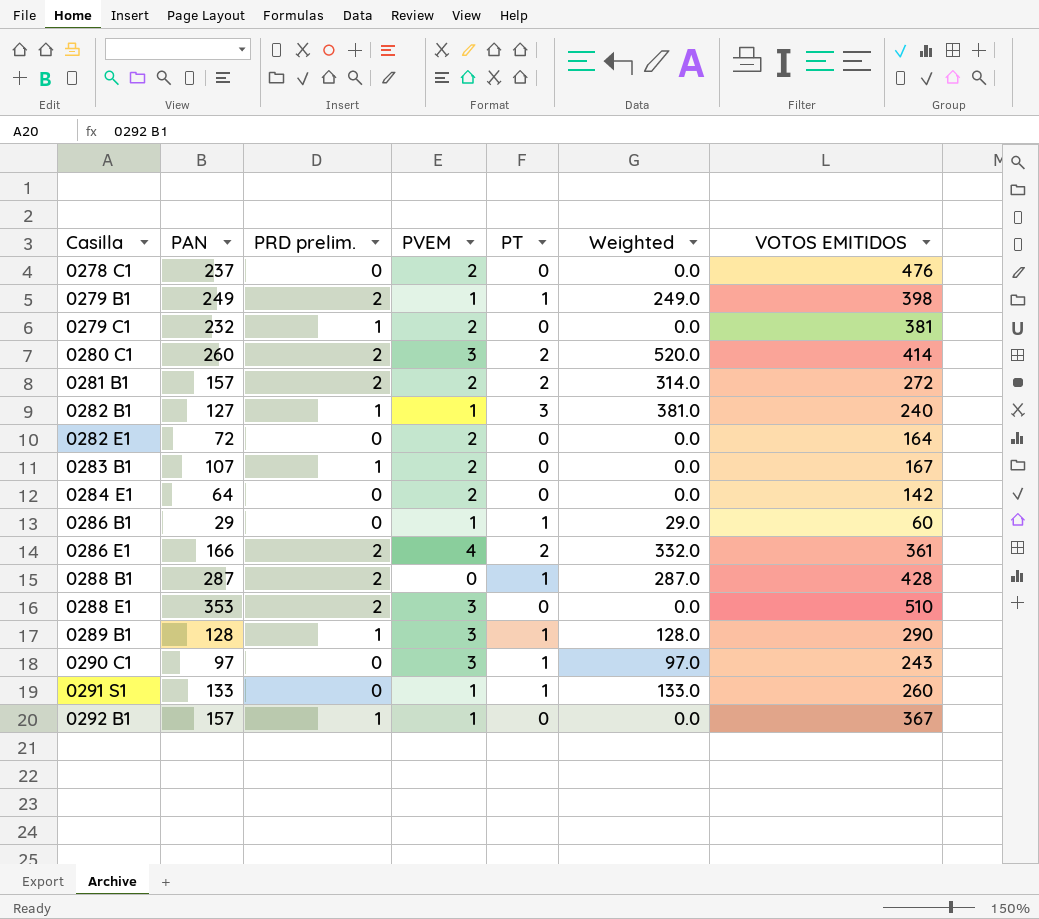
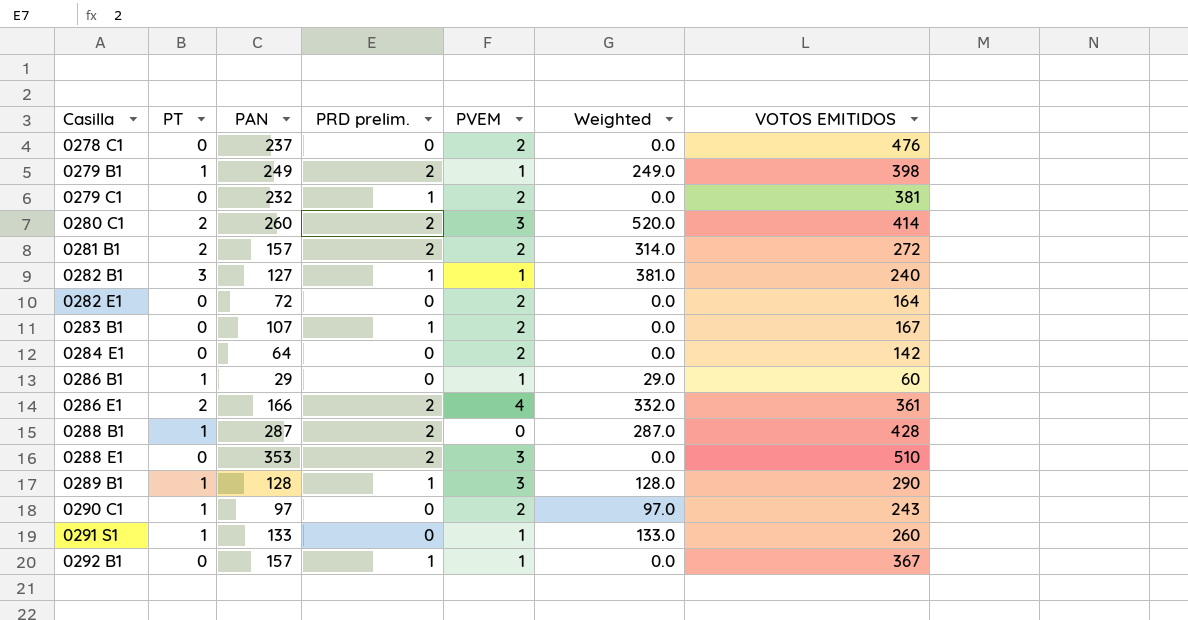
column PT | position: 5 -> 2
0290 C1 | PVEM: 3 -> 2

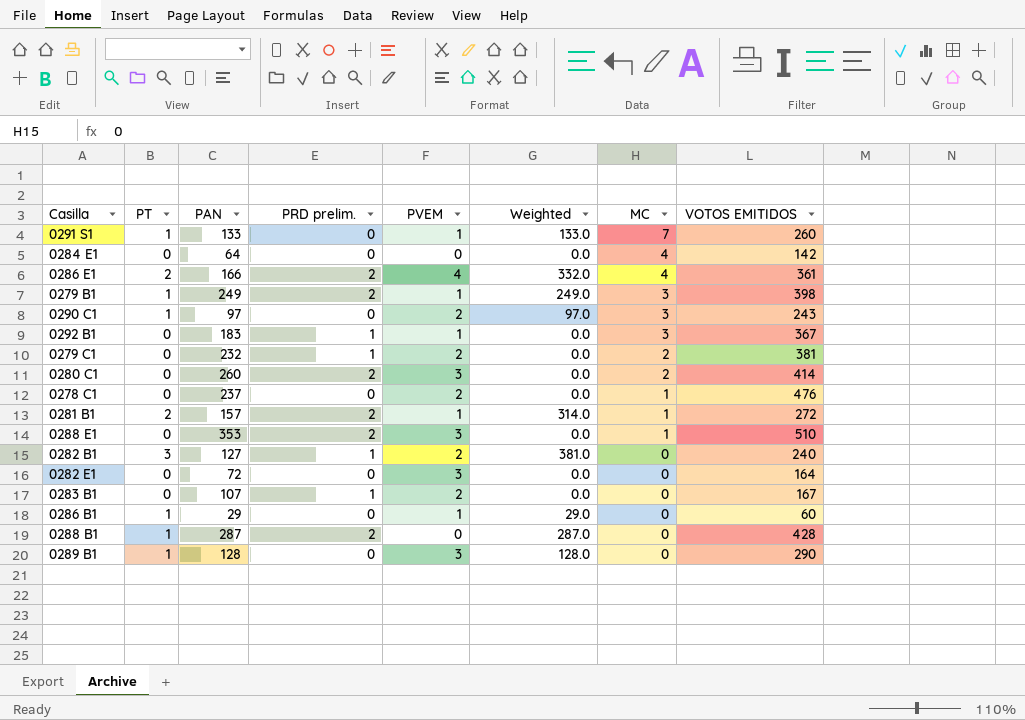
row order: Casilla ascending -> MC descending
column MC | position: none -> 7
0284 E1 | PVEM: 2 -> 0
0292 B1 | PAN: 157 -> 183
0280 C1 | PT: 2 -> 0
0280 C1 | Weighted: 520.0 -> 0.0
0281 B1 | PVEM: 2 -> 1
0282 B1 | PVEM: 1 -> 2
0282 E1 | PVEM: 2 -> 3
0289 B1 | PRD prelim.: 1 -> 0

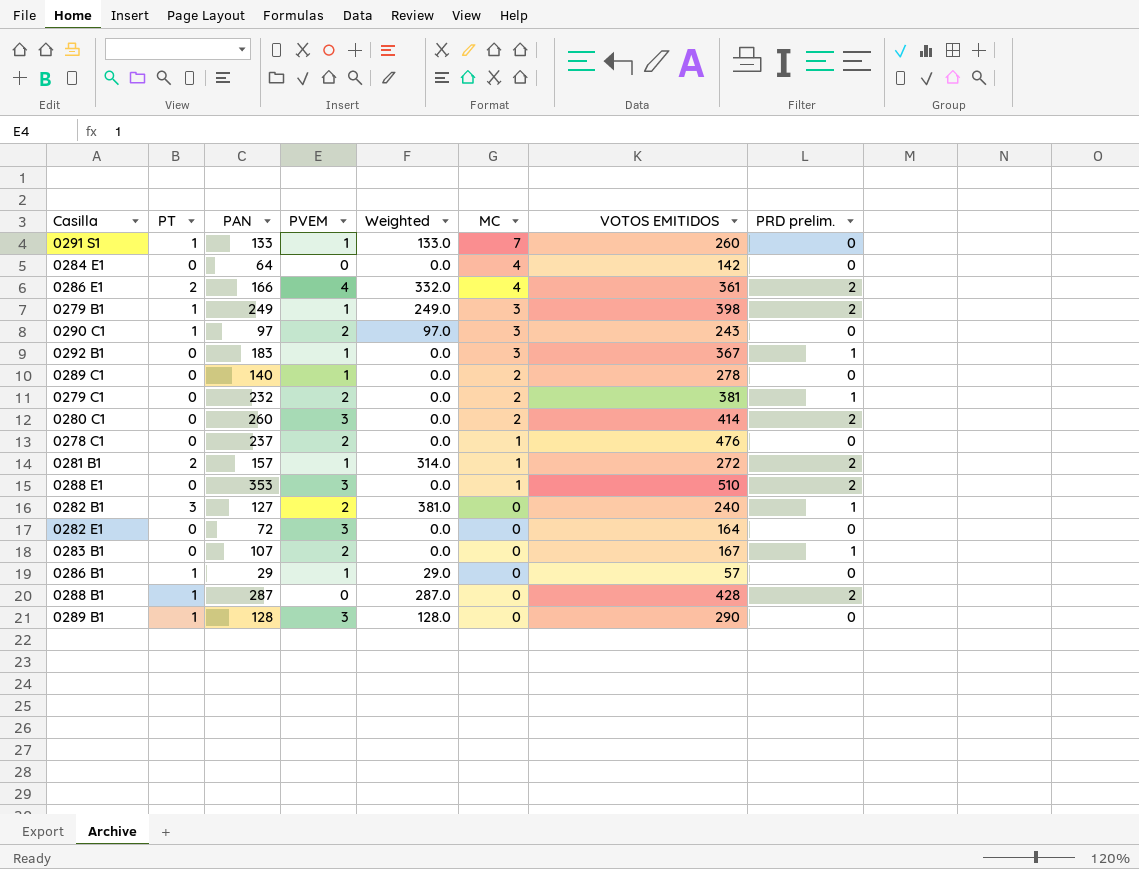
column PRD prelim. | position: 4 -> 8
row 0289 C1: none -> 0 | 140 | 1 | 0.0 | 2 | 278 | 0
0286 B1 | VOTOS EMITIDOS: 60 -> 57

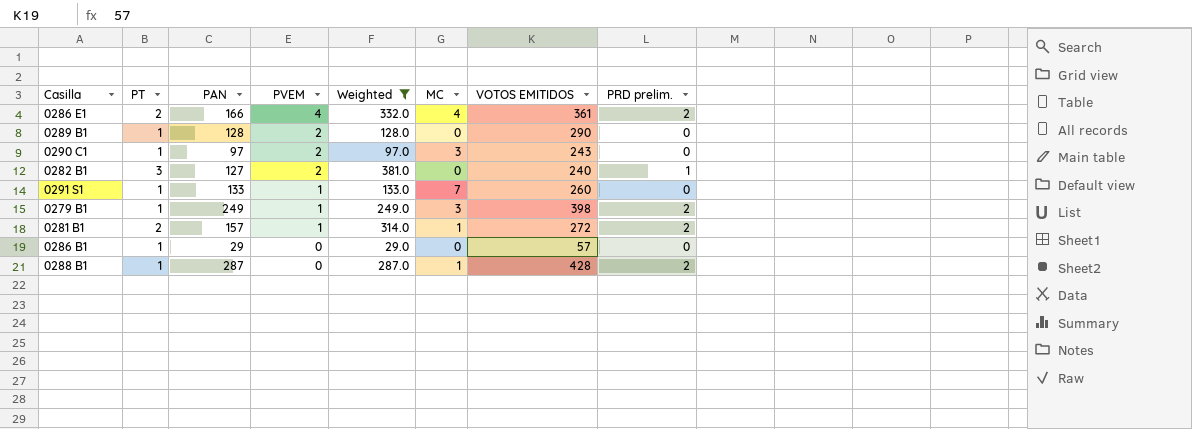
filter: none -> Weighted != 0.0
row order: MC descending -> PVEM descending
0289 B1 | PVEM: 3 -> 2
0286 B1 | PVEM: 1 -> 0
0288 B1 | MC: 0 -> 1

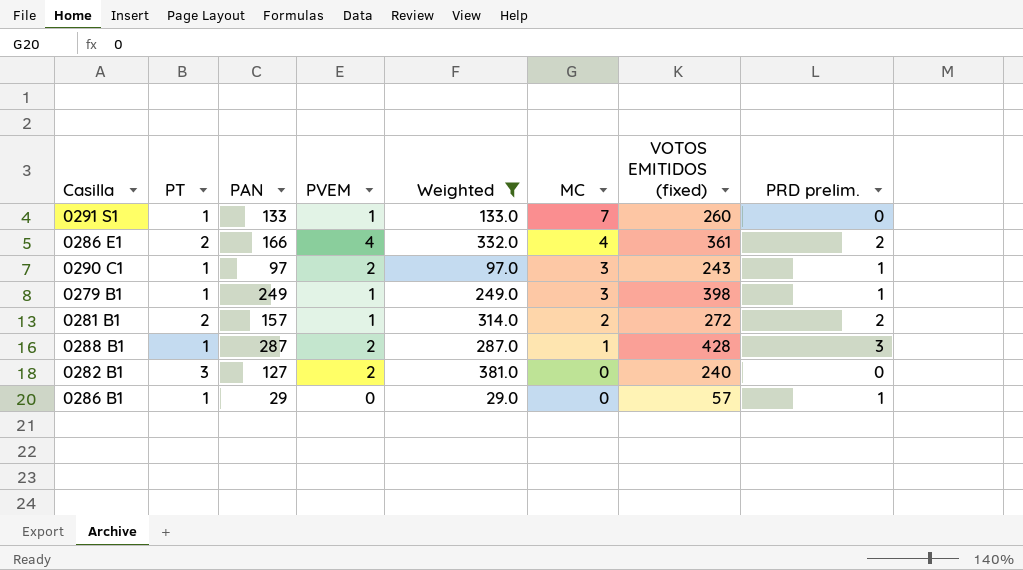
row order: PVEM descending -> MC descending
column name: VOTOS EMITIDOS -> VOTOS EMITIDOS (fixed)
row 0289 B1: 1 | 128 | 2 | 128.0 | 0 | 290 | 0 -> none
0290 C1 | PRD prelim.: 0 -> 1
0279 B1 | PRD prelim.: 2 -> 1
0281 B1 | MC: 1 -> 2
0288 B1 | PVEM: 0 -> 2
0288 B1 | PRD prelim.: 2 -> 3
0282 B1 | PRD prelim.: 1 -> 0
0286 B1 | PRD prelim.: 0 -> 1

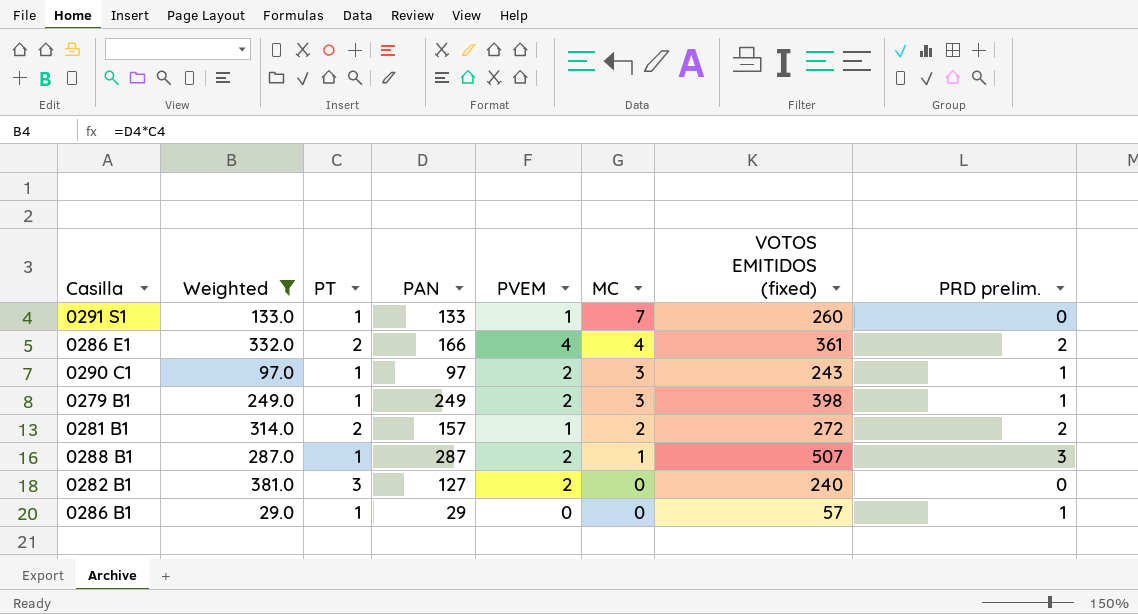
column Weighted | position: 5 -> 2
0279 B1 | PVEM: 1 -> 2
0288 B1 | VOTOS EMITIDOS (fixed): 428 -> 507

